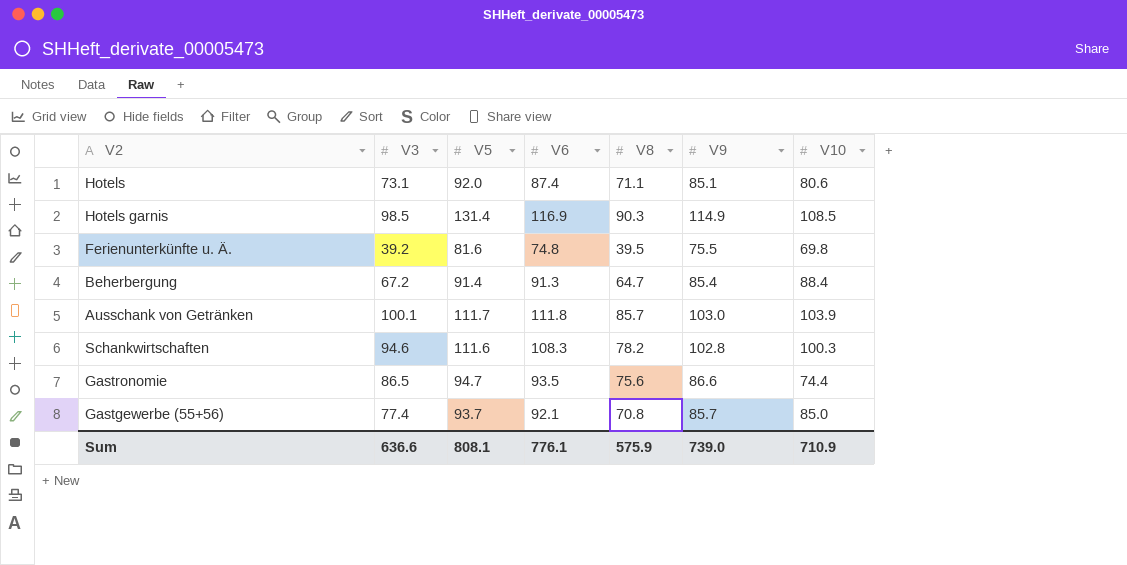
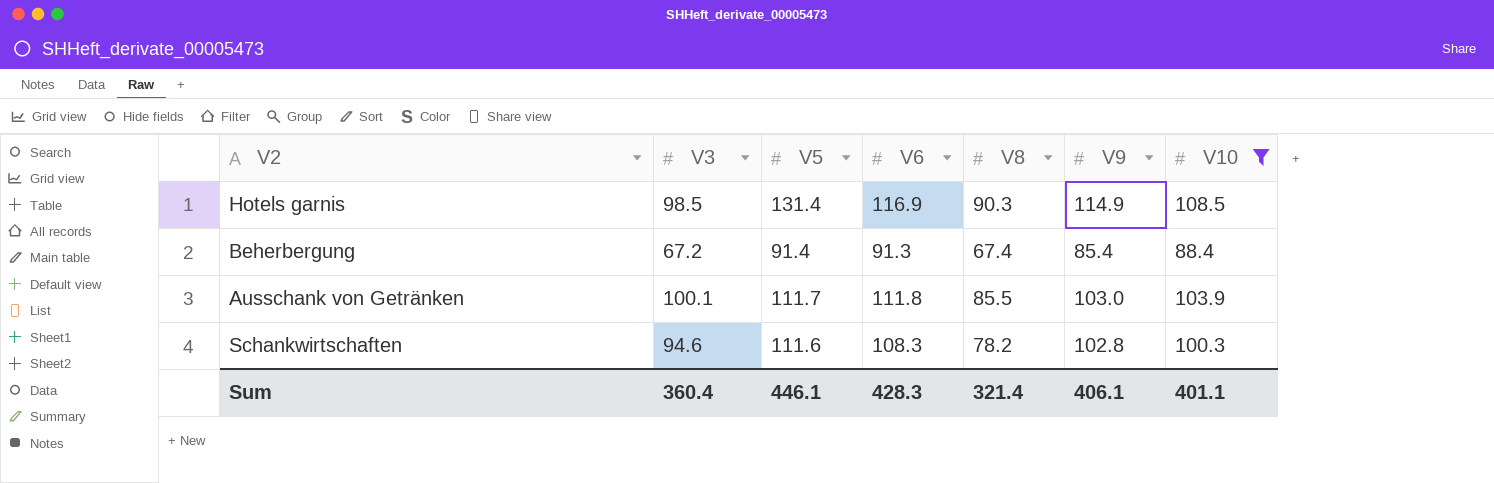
filter: none -> V10 >= 88.4
Beherbergung | V8: 64.7 -> 67.4
Ausschank von Getränken | V8: 85.7 -> 85.5
Sum | V3: 636.6 -> 360.4
Sum | V5: 808.1 -> 446.1
Sum | V6: 776.1 -> 428.3
Sum | V8: 575.9 -> 321.4
Sum | V9: 739.0 -> 406.1
Sum | V10: 710.9 -> 401.1

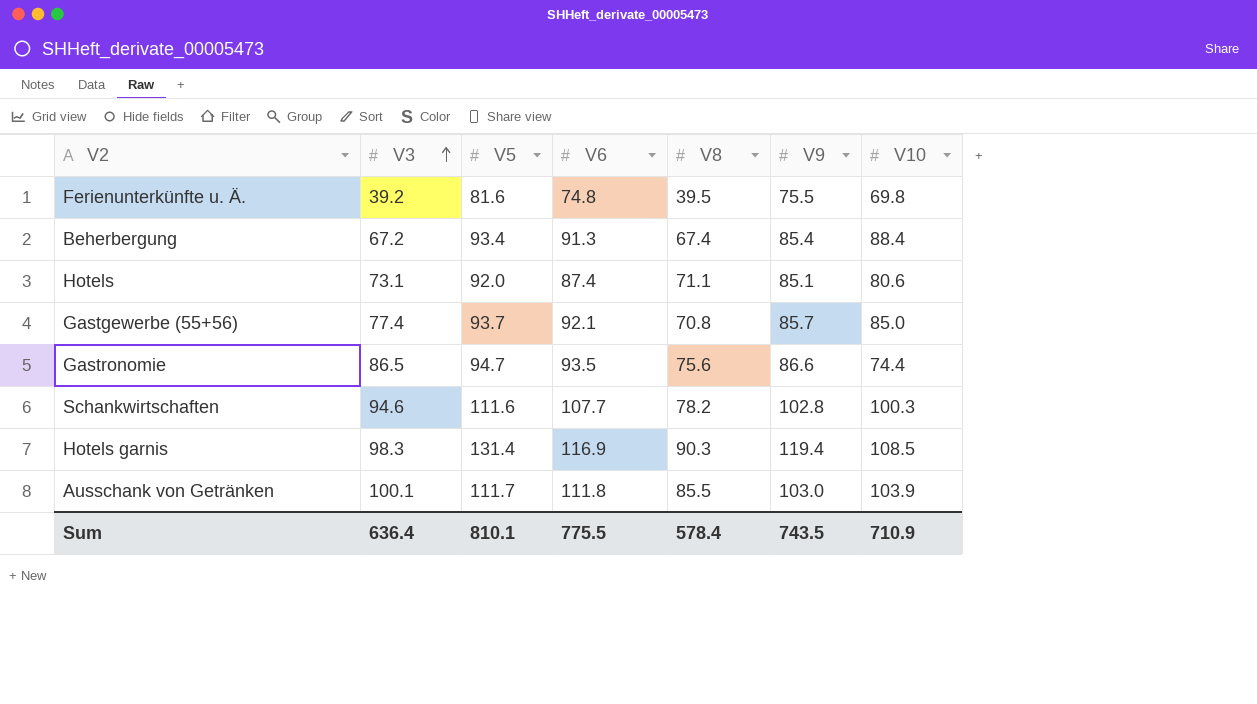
filter: V10 >= 88.4 -> none
row order: none -> V3 ascending
Beherbergung | V5: 91.4 -> 93.4
Schankwirtschaften | V6: 108.3 -> 107.7
Hotels garnis | V3: 98.5 -> 98.3
Hotels garnis | V9: 114.9 -> 119.4
Sum | V3: 360.4 -> 636.4
Sum | V5: 446.1 -> 810.1
Sum | V6: 428.3 -> 775.5
Sum | V8: 321.4 -> 578.4
Sum | V9: 406.1 -> 743.5
Sum | V10: 401.1 -> 710.9

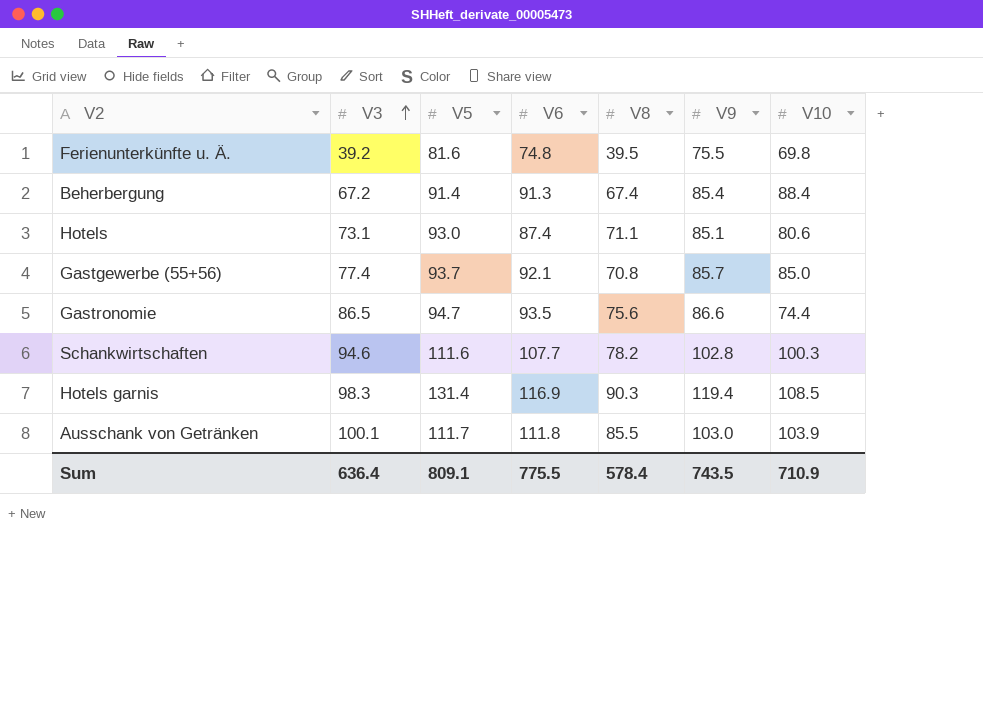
Beherbergung | V5: 93.4 -> 91.4
Hotels | V5: 92.0 -> 93.0
Sum | V5: 810.1 -> 809.1

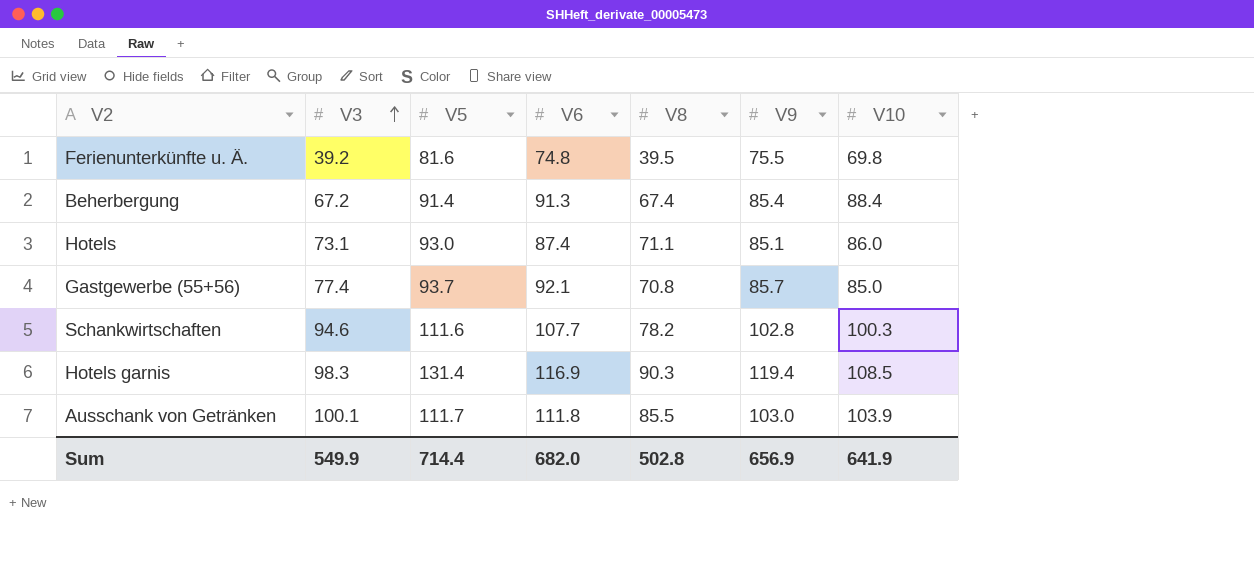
row Gastronomie: 86.5 | 94.7 | 93.5 | 75.6 | 86.6 | 74.4 -> none
Hotels | V10: 80.6 -> 86.0
Sum | V3: 636.4 -> 549.9
Sum | V5: 809.1 -> 714.4
Sum | V6: 775.5 -> 682.0
Sum | V8: 578.4 -> 502.8
Sum | V9: 743.5 -> 656.9
Sum | V10: 710.9 -> 641.9

